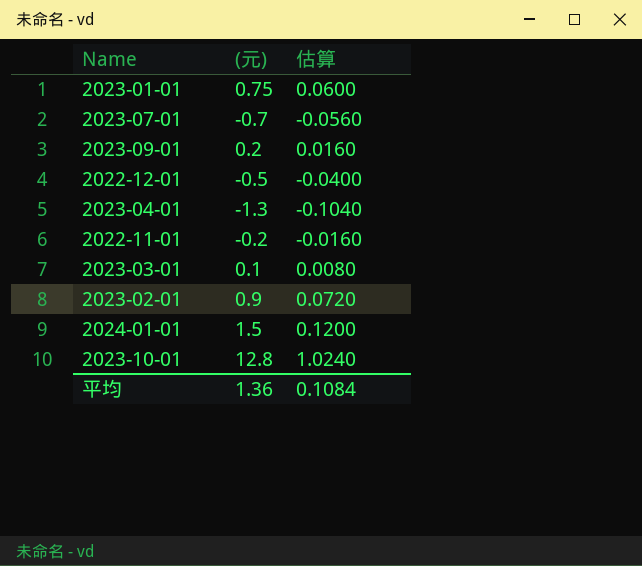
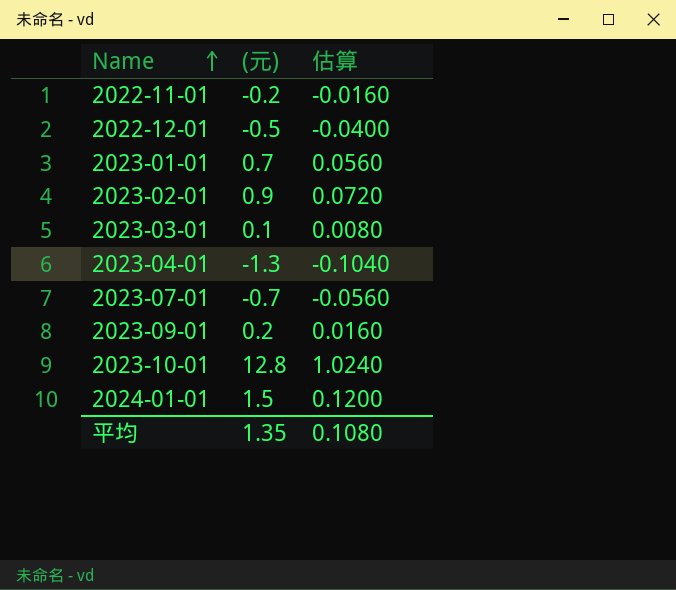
row order: none -> Name ascending
2023-01-01 | (元): 0.75 -> 0.7
2023-01-01 | 估算: 0.0600 -> 0.0560
平均 | (元): 1.36 -> 1.35
平均 | 估算: 0.1084 -> 0.1080

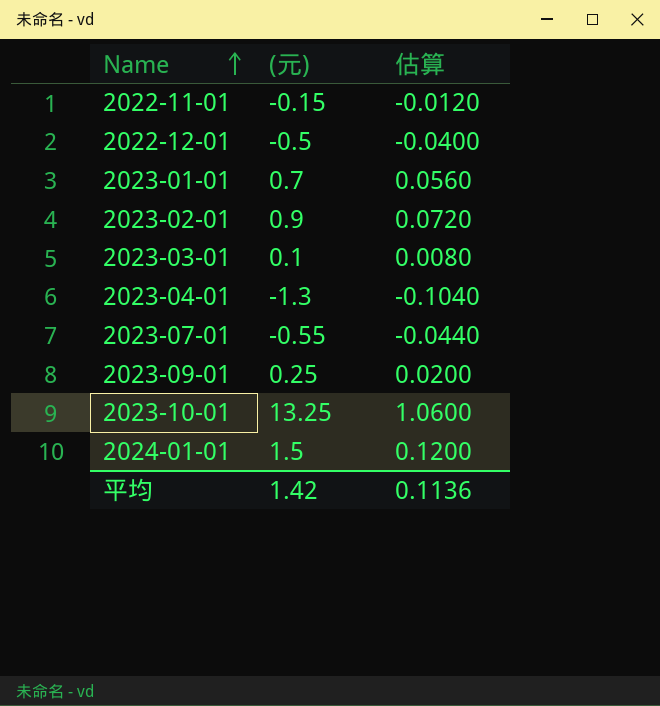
2022-11-01 | (元): -0.2 -> -0.15
2022-11-01 | 估算: -0.0160 -> -0.0120
2023-07-01 | (元): -0.7 -> -0.55
2023-07-01 | 估算: -0.0560 -> -0.0440
2023-09-01 | (元): 0.2 -> 0.25
2023-09-01 | 估算: 0.0160 -> 0.0200
2023-10-01 | (元): 12.8 -> 13.25
2023-10-01 | 估算: 1.0240 -> 1.0600
平均 | (元): 1.35 -> 1.42
平均 | 估算: 0.1080 -> 0.1136

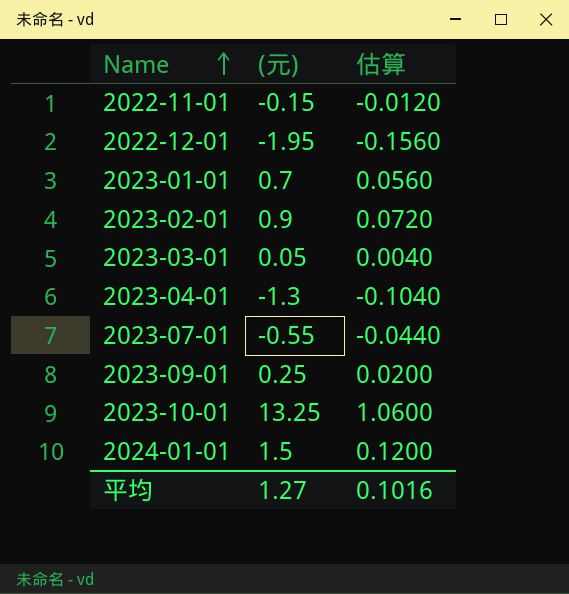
2022-12-01 | (元): -0.5 -> -1.95
2022-12-01 | 估算: -0.0400 -> -0.1560
2023-03-01 | (元): 0.1 -> 0.05
2023-03-01 | 估算: 0.0080 -> 0.0040
平均 | (元): 1.42 -> 1.27
平均 | 估算: 0.1136 -> 0.1016

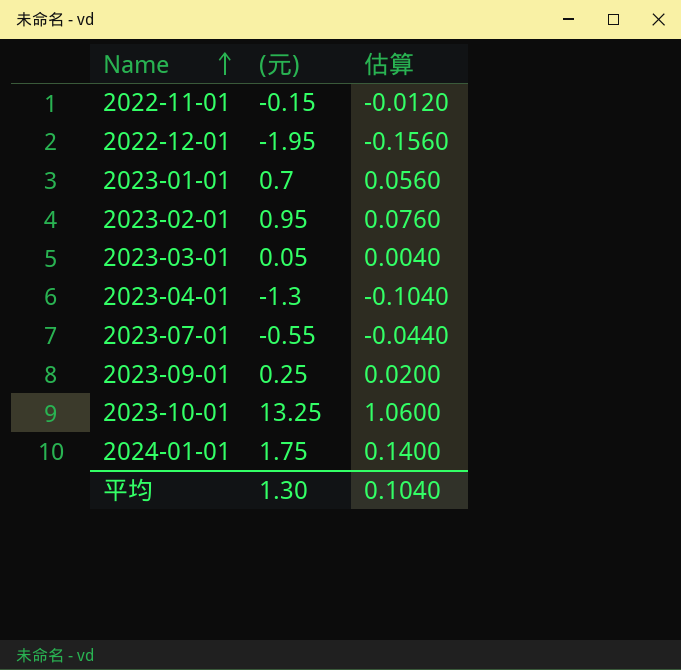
2023-02-01 | (元): 0.9 -> 0.95
2023-02-01 | 估算: 0.0720 -> 0.0760
2024-01-01 | (元): 1.5 -> 1.75
2024-01-01 | 估算: 0.1200 -> 0.1400
平均 | (元): 1.27 -> 1.30
平均 | 估算: 0.1016 -> 0.1040

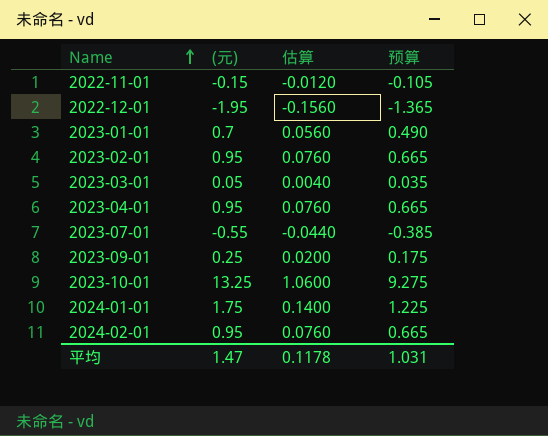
column 预算 | formula: none -> [(元)] * 0.7
2023-04-01 | (元): -1.3 -> 0.95
2023-04-01 | 估算: -0.1040 -> 0.0760
row 2024-02-01: none -> 0.95 | 0.0760 | 0.665
平均 | (元): 1.30 -> 1.47
平均 | 估算: 0.1040 -> 0.1178

